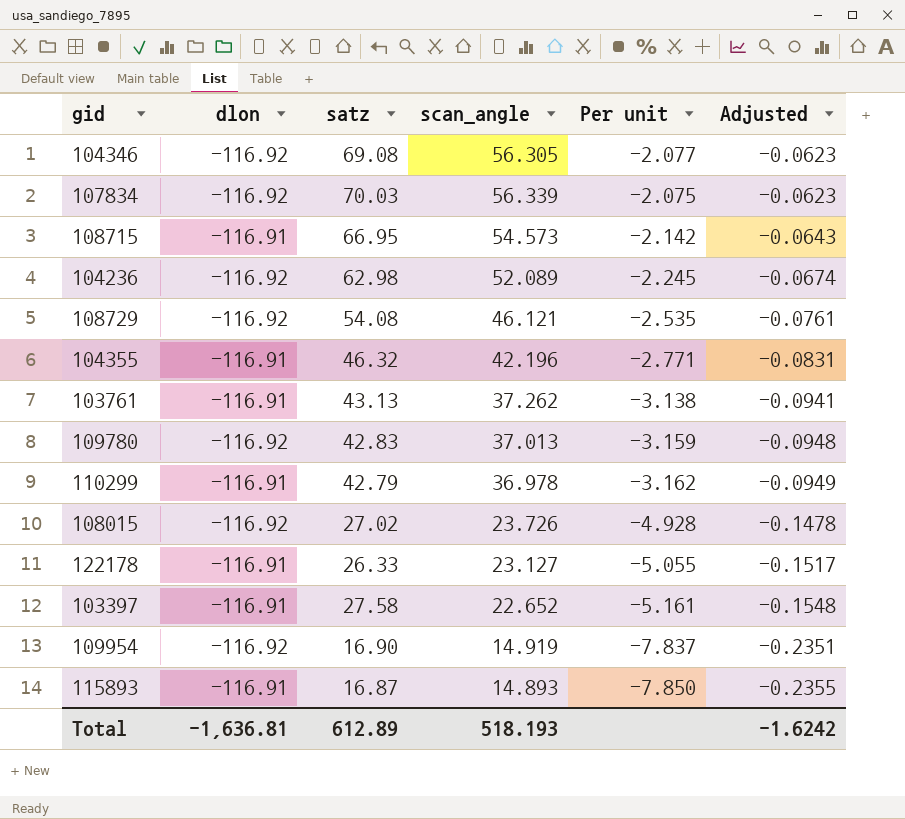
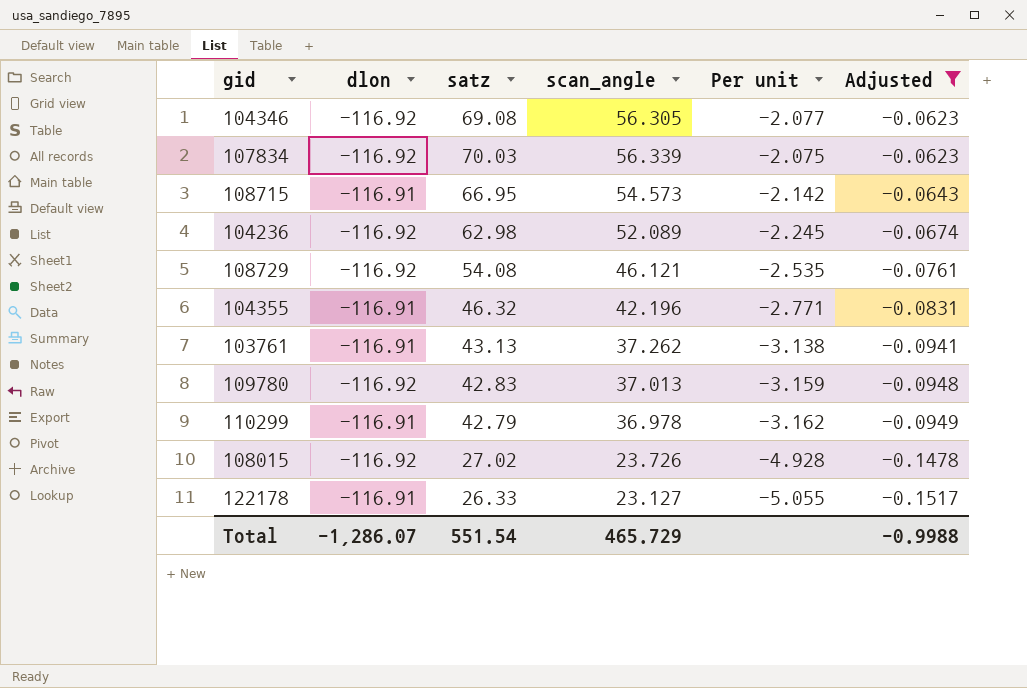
filter: none -> Adjusted >= -0.1517
Total | dlon: -1,636.81 -> -1,286.07
Total | satz: 612.89 -> 551.54
Total | scan_angle: 518.193 -> 465.729
Total | Adjusted: -1.6242 -> -0.9988

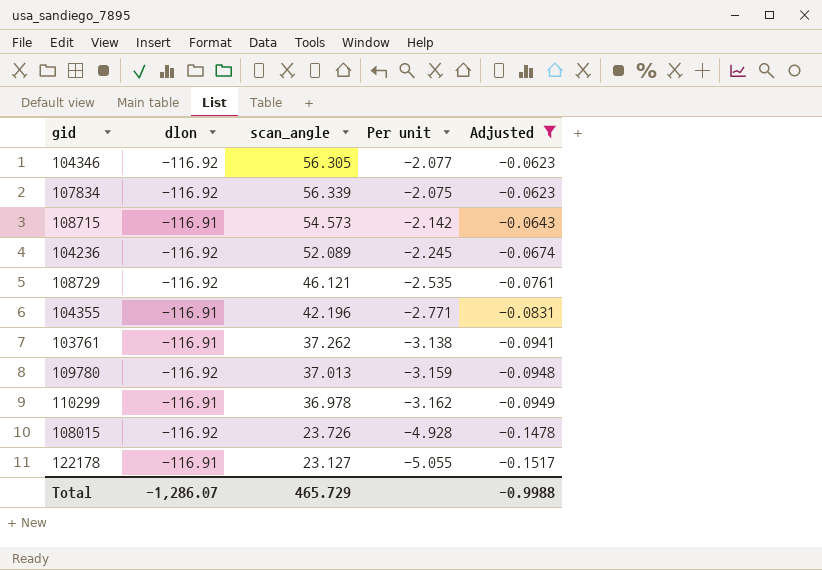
column satz | position: 3 -> none

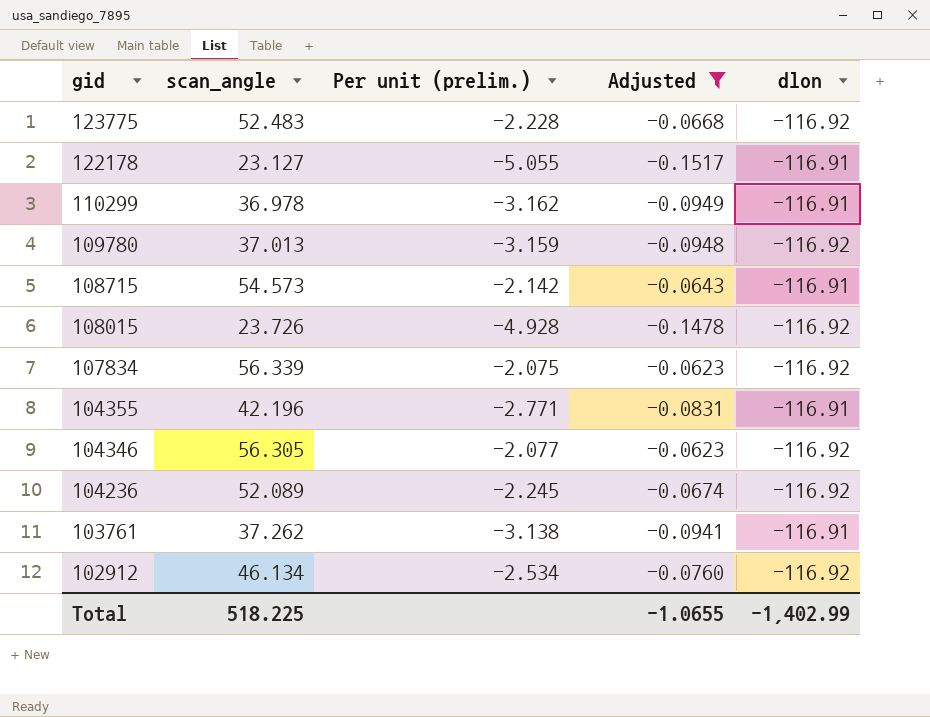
row order: Adjusted descending -> gid descending
column name: Per unit -> Per unit (prelim.)
column dlon | position: 2 -> 5
row 108729: -116.92 | 46.121 | -2.535 | -0.0761 -> none
row 123775: none -> 52.483 | -2.228 | -0.0668 | -116.92
row 102912: none -> 46.134 | -2.534 | -0.0760 | -116.92
Total | scan_angle: 465.729 -> 518.225
Total | Adjusted: -0.9988 -> -1.0655
Total | dlon: -1,286.07 -> -1,402.99

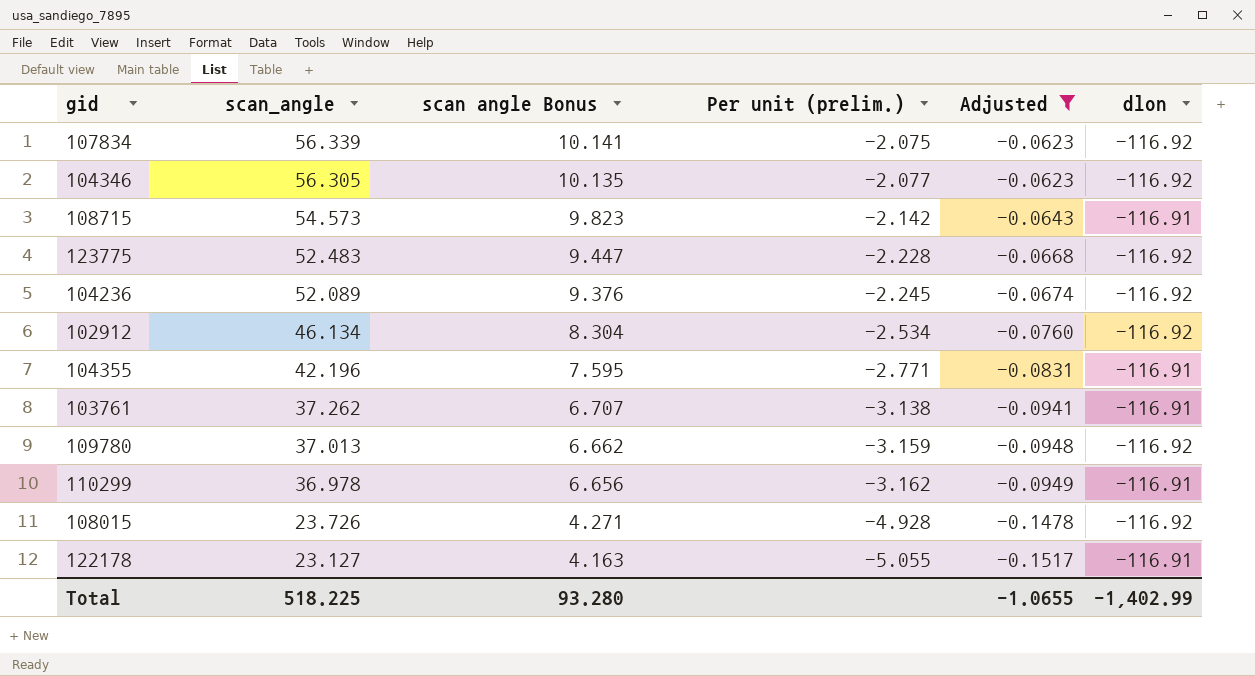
row order: gid descending -> scan_angle descending
column scan angle Bonus | formula: none -> [scan_angle] * 0.18

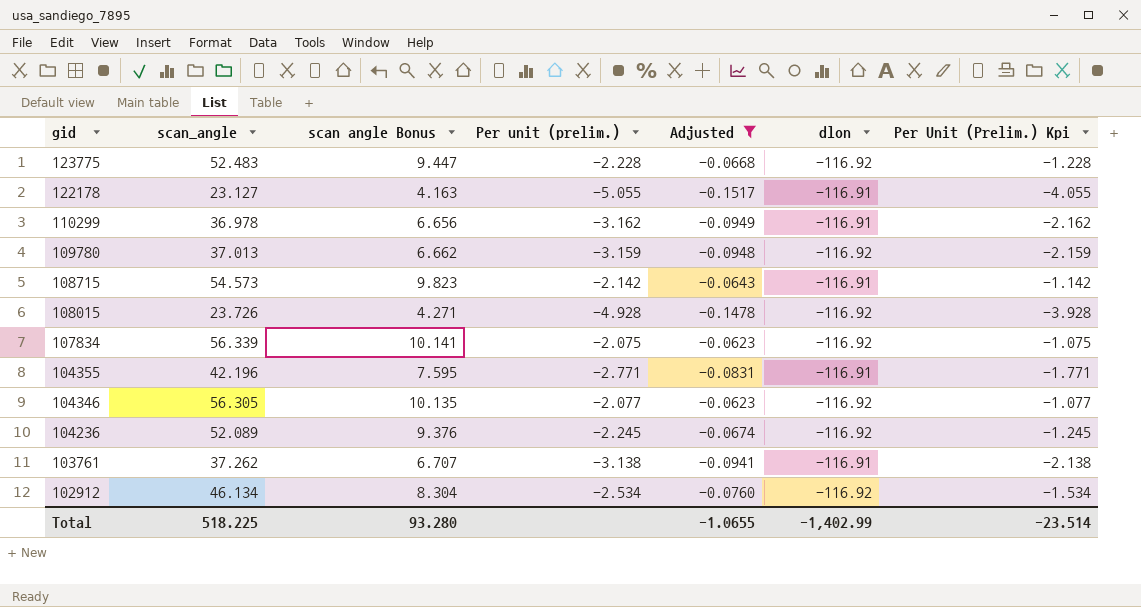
row order: scan_angle descending -> gid descending
column Per Unit (Prelim.) Kpi | formula: none -> [Per unit (prelim.)] + 1

